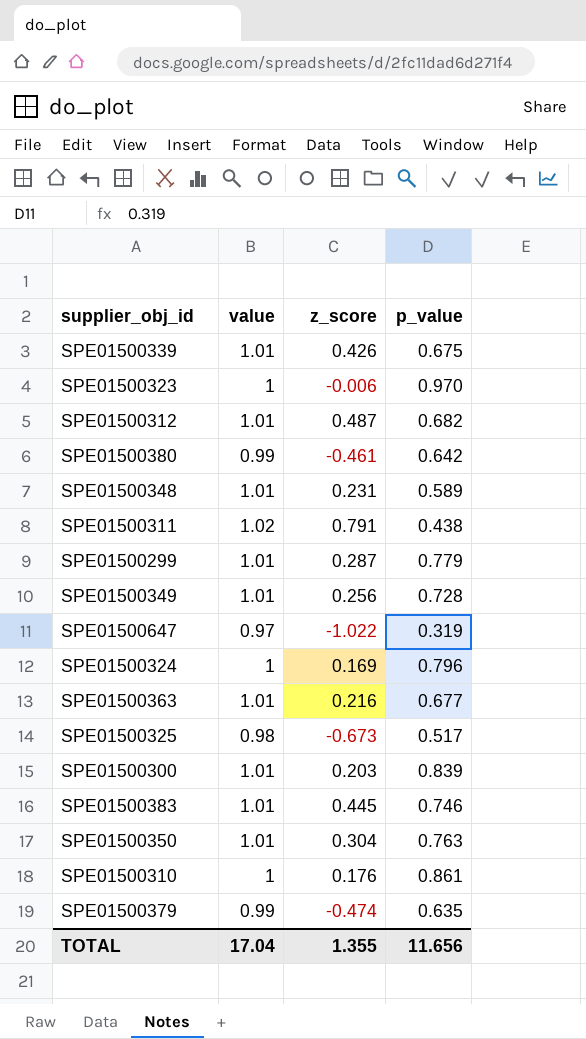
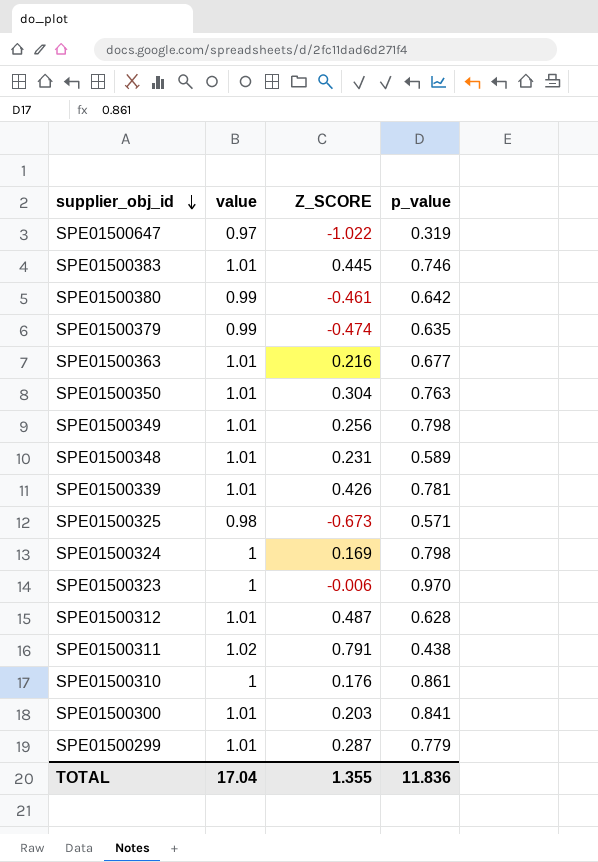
row order: none -> supplier_obj_id descending
column name: z_score -> Z_SCORE
SPE01500349 | p_value: 0.728 -> 0.798
SPE01500339 | p_value: 0.675 -> 0.781
SPE01500325 | p_value: 0.517 -> 0.571
SPE01500324 | p_value: 0.796 -> 0.798
SPE01500312 | p_value: 0.682 -> 0.628
SPE01500300 | p_value: 0.839 -> 0.841
TOTAL | p_value: 11.656 -> 11.836

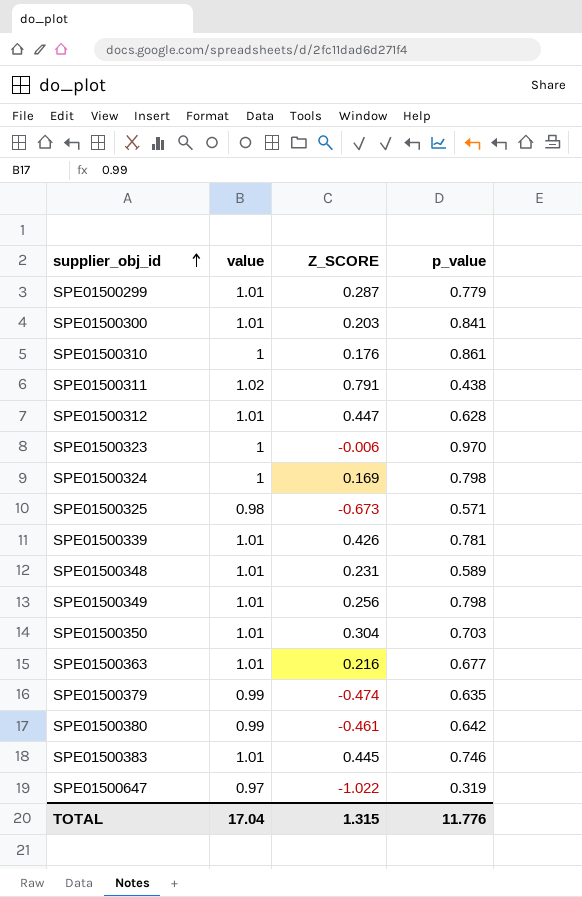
row order: supplier_obj_id descending -> supplier_obj_id ascending
SPE01500312 | Z_SCORE: 0.487 -> 0.447
SPE01500350 | p_value: 0.763 -> 0.703
TOTAL | Z_SCORE: 1.355 -> 1.315
TOTAL | p_value: 11.836 -> 11.776

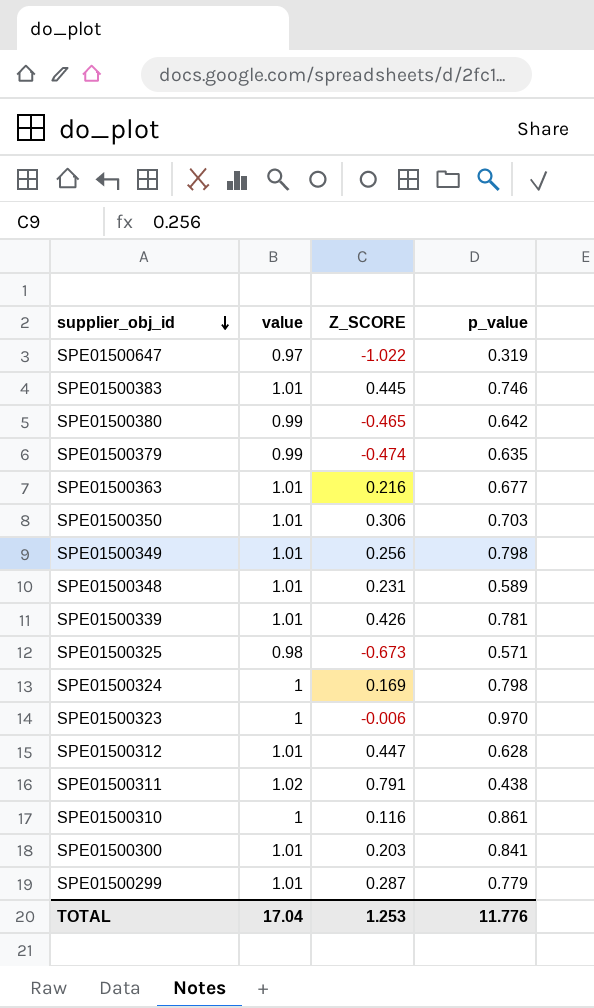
row order: supplier_obj_id ascending -> supplier_obj_id descending
SPE01500380 | Z_SCORE: -0.461 -> -0.465
SPE01500350 | Z_SCORE: 0.304 -> 0.306
SPE01500310 | Z_SCORE: 0.176 -> 0.116
TOTAL | Z_SCORE: 1.315 -> 1.253

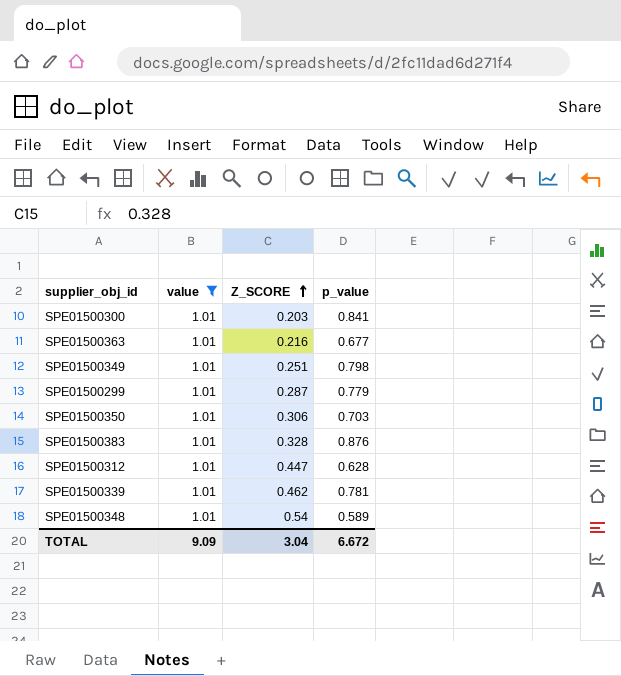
filter: none -> value = 1.01
row order: supplier_obj_id descending -> Z_SCORE ascending
SPE01500349 | Z_SCORE: 0.256 -> 0.251
SPE01500383 | Z_SCORE: 0.445 -> 0.328
SPE01500383 | p_value: 0.746 -> 0.876
SPE01500339 | Z_SCORE: 0.426 -> 0.462
SPE01500348 | Z_SCORE: 0.231 -> 0.54
TOTAL | value: 17.04 -> 9.09
TOTAL | Z_SCORE: 1.253 -> 3.04
TOTAL | p_value: 11.776 -> 6.672

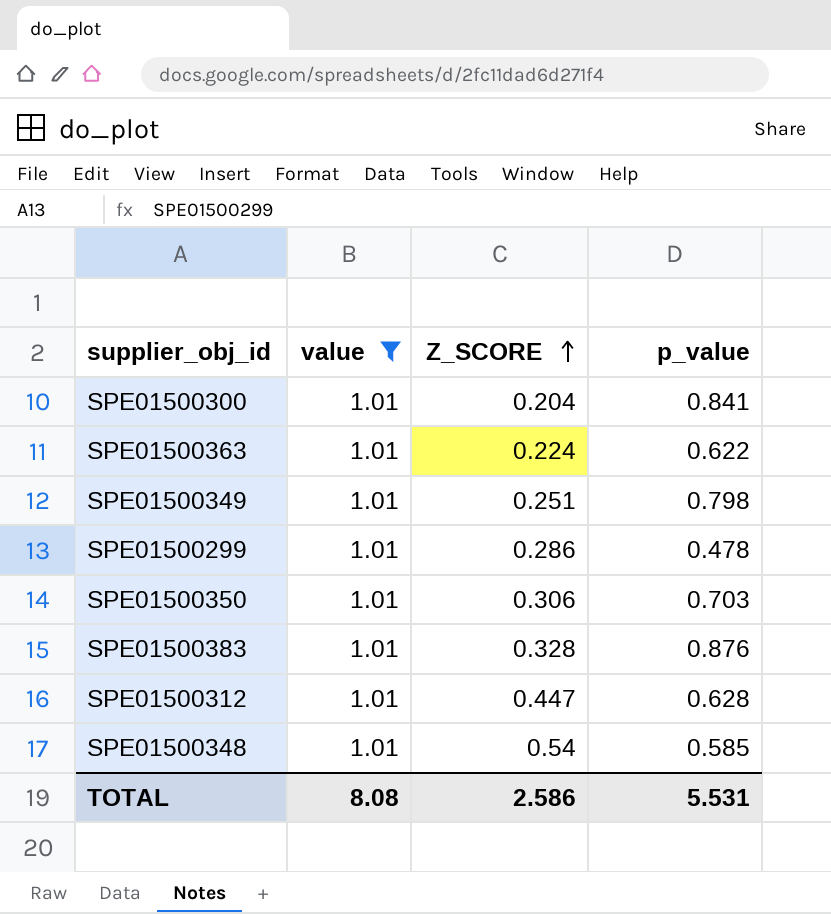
row SPE01500339: 1.01 | 0.462 | 0.781 -> none
SPE01500300 | Z_SCORE: 0.203 -> 0.204
SPE01500363 | Z_SCORE: 0.216 -> 0.224
SPE01500363 | p_value: 0.677 -> 0.622
SPE01500299 | Z_SCORE: 0.287 -> 0.286
SPE01500299 | p_value: 0.779 -> 0.478
SPE01500348 | p_value: 0.589 -> 0.585
TOTAL | value: 9.09 -> 8.08
TOTAL | Z_SCORE: 3.04 -> 2.586
TOTAL | p_value: 6.672 -> 5.531

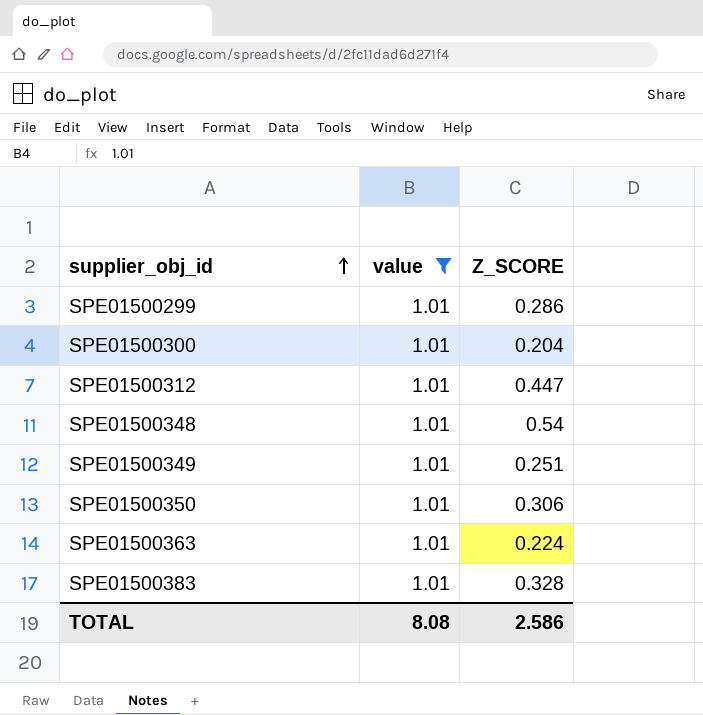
row order: Z_SCORE ascending -> supplier_obj_id ascending
column p_value | position: 4 -> none

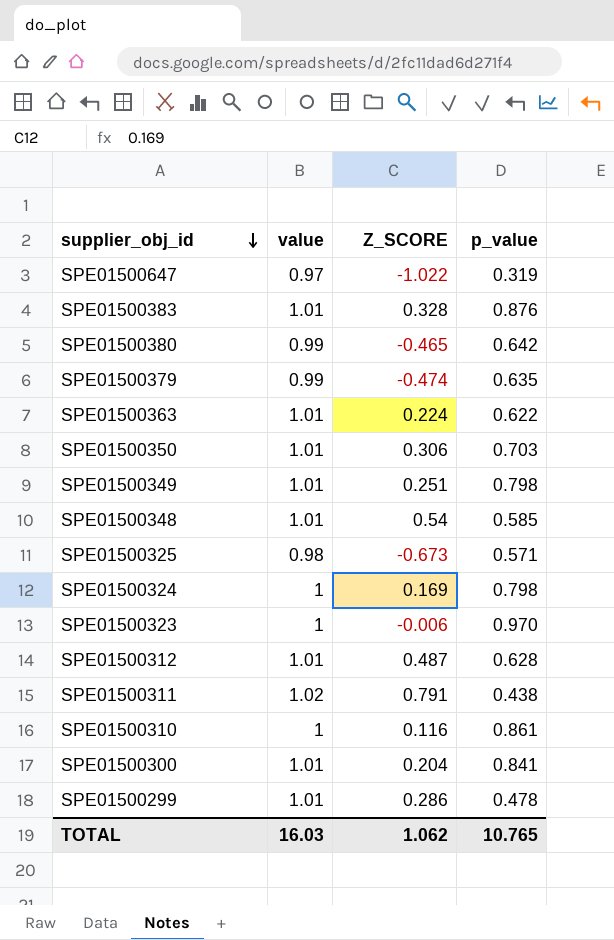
filter: value = 1.01 -> none
row order: supplier_obj_id ascending -> supplier_obj_id descending
column p_value | position: none -> 4
SPE01500312 | Z_SCORE: 0.447 -> 0.487
TOTAL | value: 8.08 -> 16.03
TOTAL | Z_SCORE: 2.586 -> 1.062

